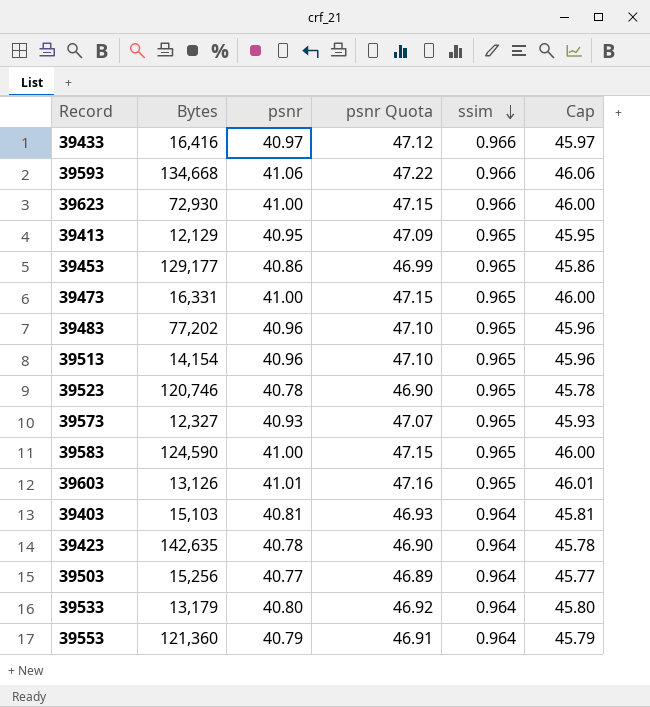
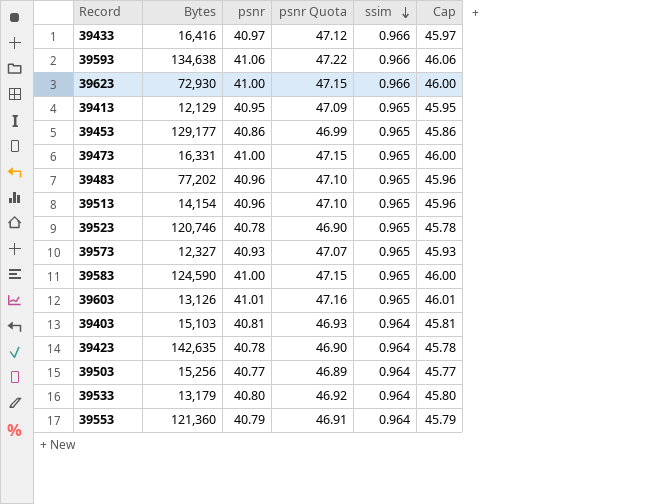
39593 | Bytes: 134,668 -> 134,638

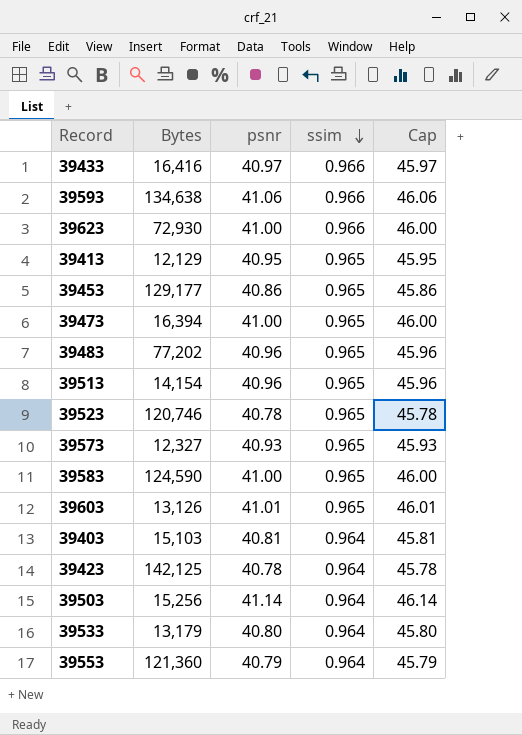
column psnr Quota | formula: [psnr] * 1.15 -> none
39473 | Bytes: 16,331 -> 16,394
39423 | Bytes: 142,635 -> 142,125
39503 | psnr: 40.77 -> 41.14
39503 | Cap: 45.77 -> 46.14

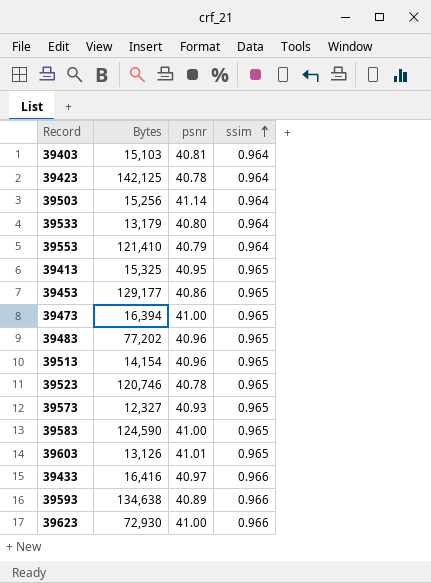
row order: ssim descending -> ssim ascending
column Cap | formula: [psnr] + 5 -> none
39553 | Bytes: 121,360 -> 121,410
39413 | Bytes: 12,129 -> 15,325
39593 | psnr: 41.06 -> 40.89

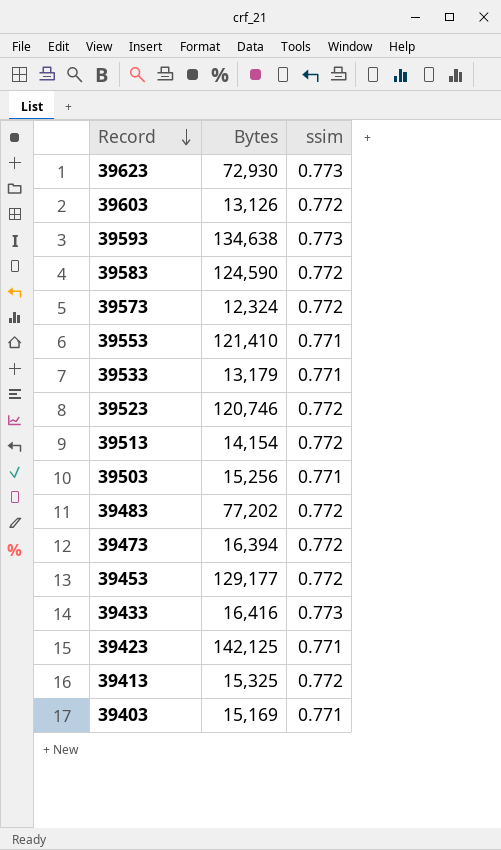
row order: ssim ascending -> Record descending
column psnr | position: 3 -> none
39623 | ssim: 0.966 -> 0.773
39603 | ssim: 0.965 -> 0.772
39593 | ssim: 0.966 -> 0.773
39583 | ssim: 0.965 -> 0.772
39573 | Bytes: 12,327 -> 12,324
39573 | ssim: 0.965 -> 0.772
39553 | ssim: 0.964 -> 0.771
39533 | ssim: 0.964 -> 0.771
39523 | ssim: 0.965 -> 0.772
39513 | ssim: 0.965 -> 0.772
39503 | ssim: 0.964 -> 0.771
39483 | ssim: 0.965 -> 0.772
39473 | ssim: 0.965 -> 0.772
39453 | ssim: 0.965 -> 0.772
39433 | ssim: 0.966 -> 0.773
39423 | ssim: 0.964 -> 0.771
39413 | ssim: 0.965 -> 0.772
39403 | Bytes: 15,103 -> 15,169
39403 | ssim: 0.964 -> 0.771

